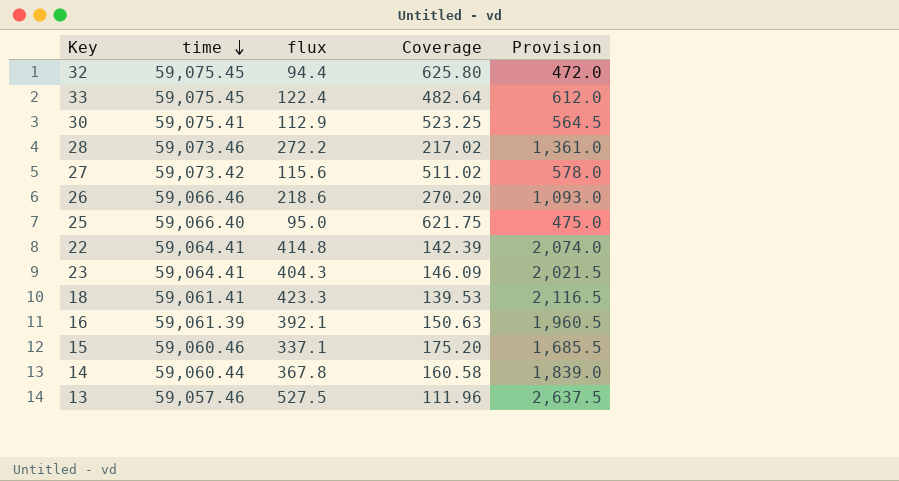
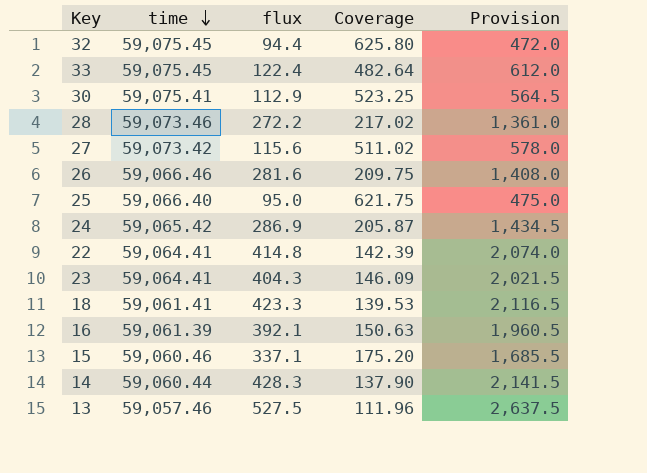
26 | flux: 218.6 -> 281.6
26 | Coverage: 270.20 -> 209.75
26 | Provision: 1,093.0 -> 1,408.0
row 24: none -> 59,065.42 | 286.9 | 205.87 | 1,434.5
14 | flux: 367.8 -> 428.3
14 | Coverage: 160.58 -> 137.90
14 | Provision: 1,839.0 -> 2,141.5

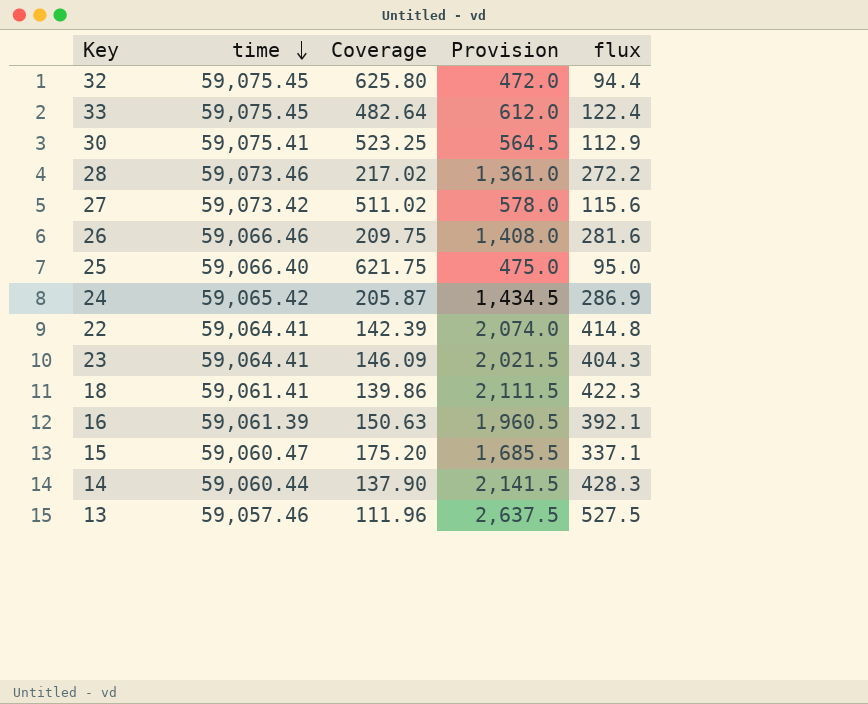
column flux | position: 3 -> 5
18 | Coverage: 139.53 -> 139.86
18 | Provision: 2,116.5 -> 2,111.5
18 | flux: 423.3 -> 422.3
15 | time: 59,060.46 -> 59,060.47

